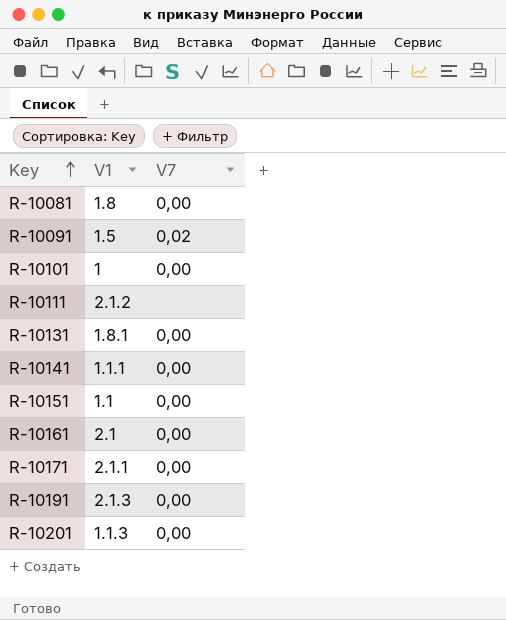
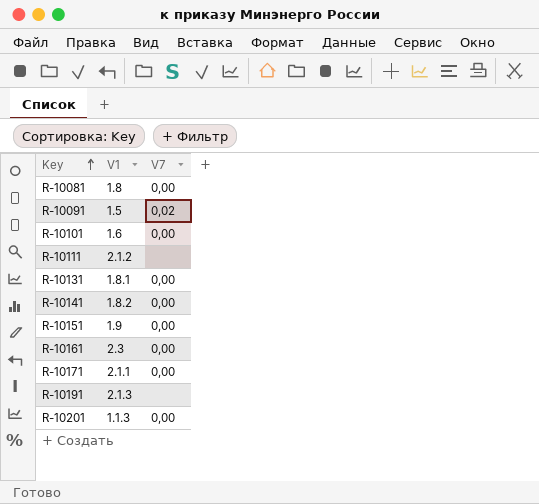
R-10101 | V1: 1 -> 1.6
R-10141 | V1: 1.1.1 -> 1.8.2
R-10151 | V1: 1.1 -> 1.9
R-10161 | V1: 2.1 -> 2.3
R-10191 | V7: 0,00 -> none

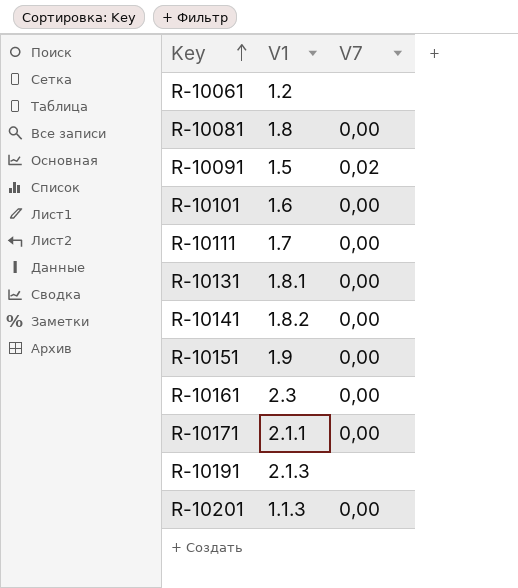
row R-10061: none -> 1.2 | none
R-10111 | V1: 2.1.2 -> 1.7
R-10111 | V7: none -> 0,00

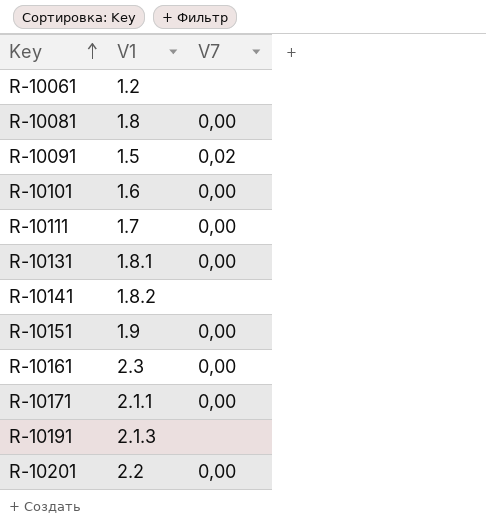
R-10141 | V7: 0,00 -> none
R-10201 | V1: 1.1.3 -> 2.2

